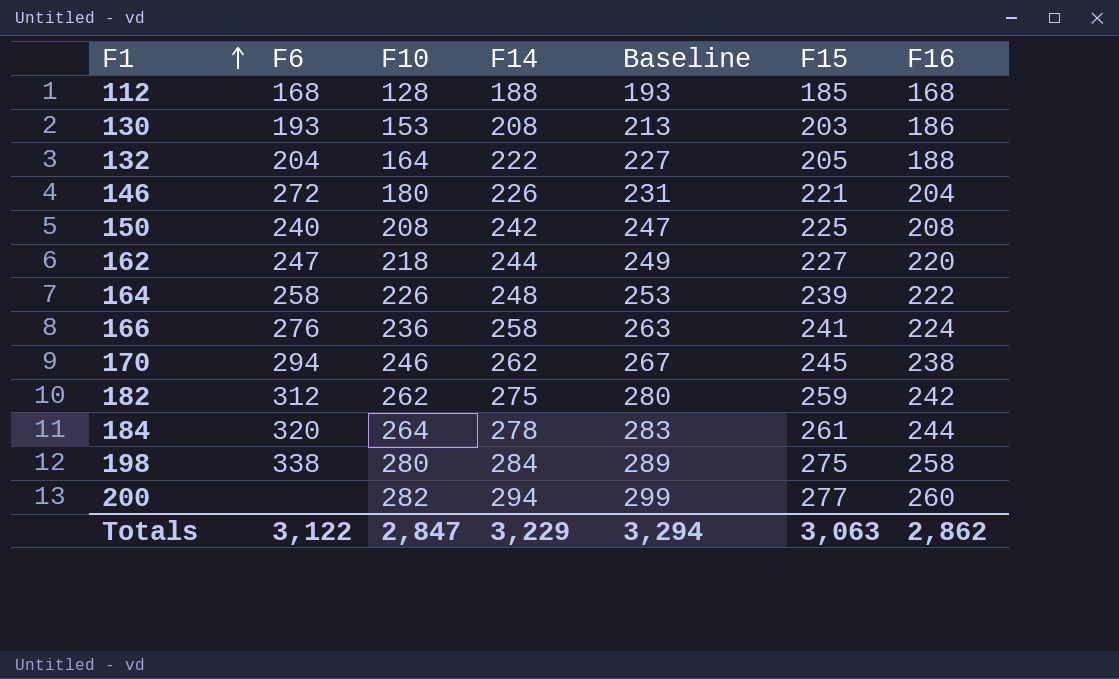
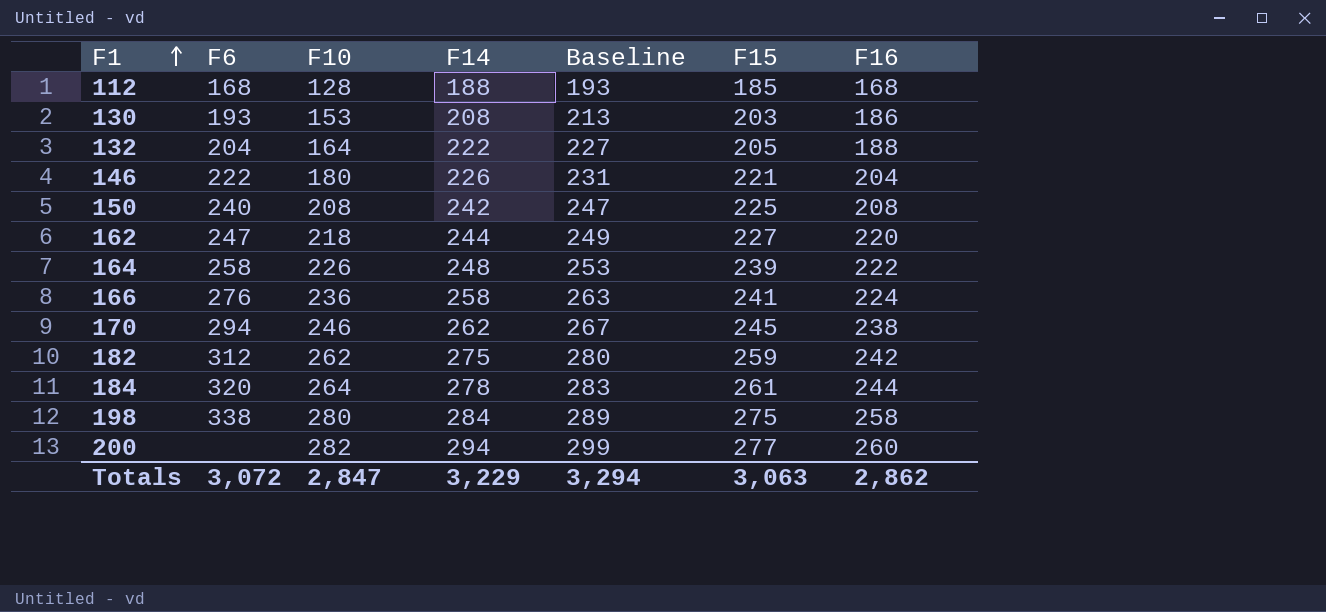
146 | F6: 272 -> 222
Totals | F6: 3,122 -> 3,072

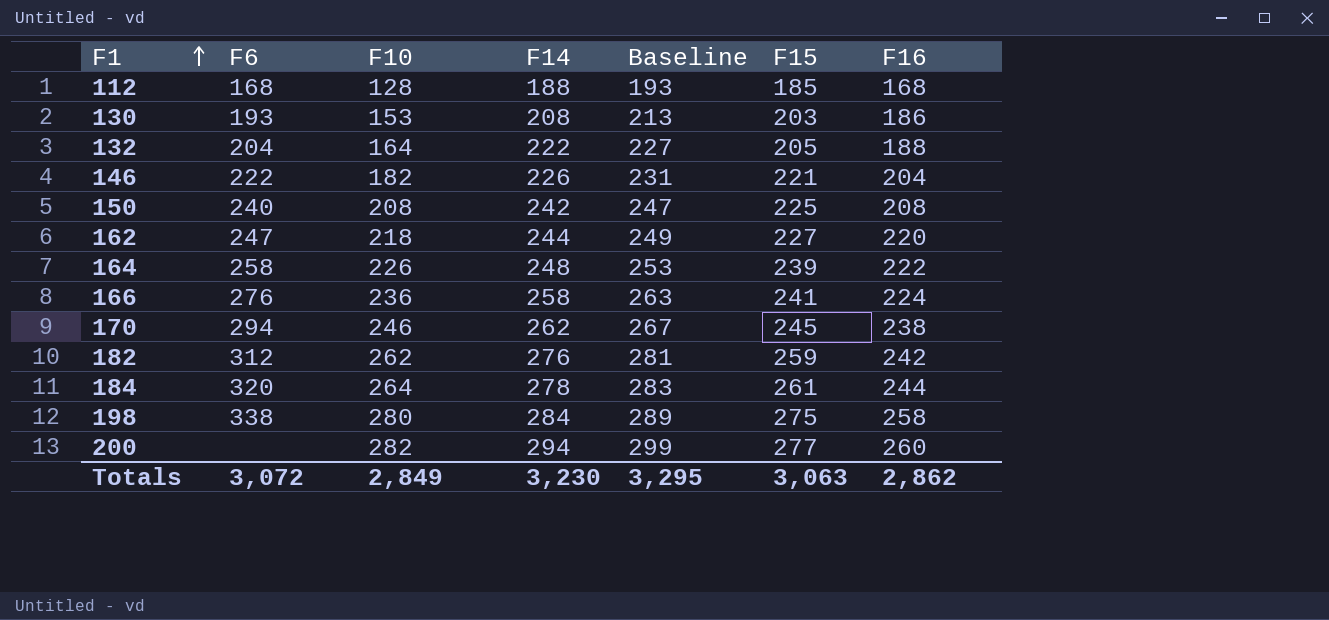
146 | F10: 180 -> 182
182 | F14: 275 -> 276
182 | Baseline: 280 -> 281
Totals | F10: 2,847 -> 2,849
Totals | F14: 3,229 -> 3,230
Totals | Baseline: 3,294 -> 3,295

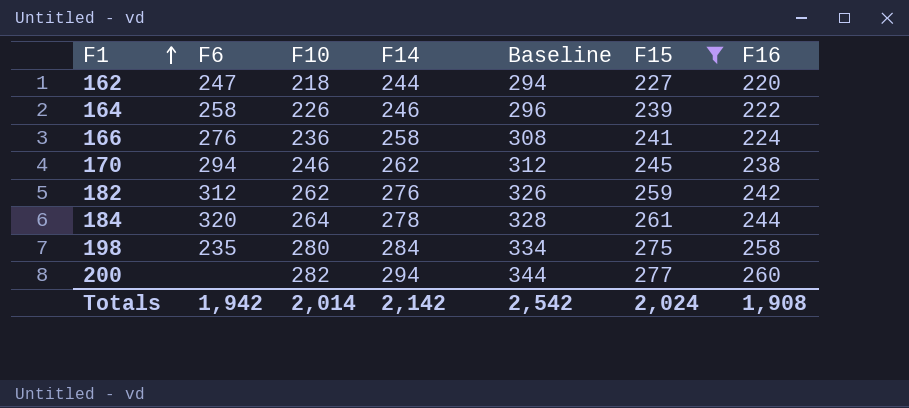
filter: none -> F15 >= 227
column Baseline | formula: [F14] + 5 -> [F14] + 50
164 | F14: 248 -> 246
198 | F6: 338 -> 235
Totals | F6: 3,072 -> 1,942
Totals | F10: 2,849 -> 2,014
Totals | F14: 3,230 -> 2,142
Totals | Baseline: 3,295 -> 2,542
Totals | F15: 3,063 -> 2,024
Totals | F16: 2,862 -> 1,908

